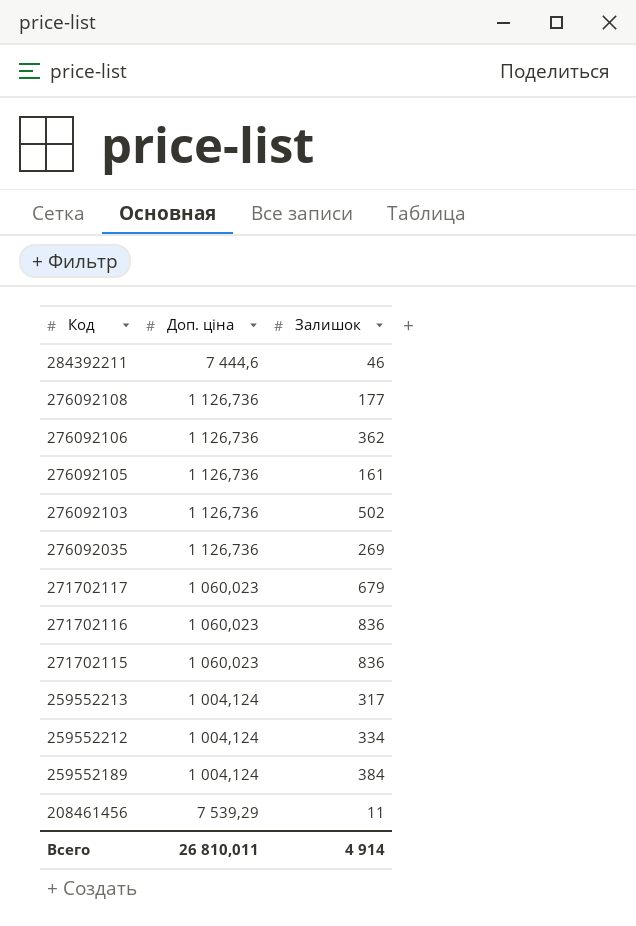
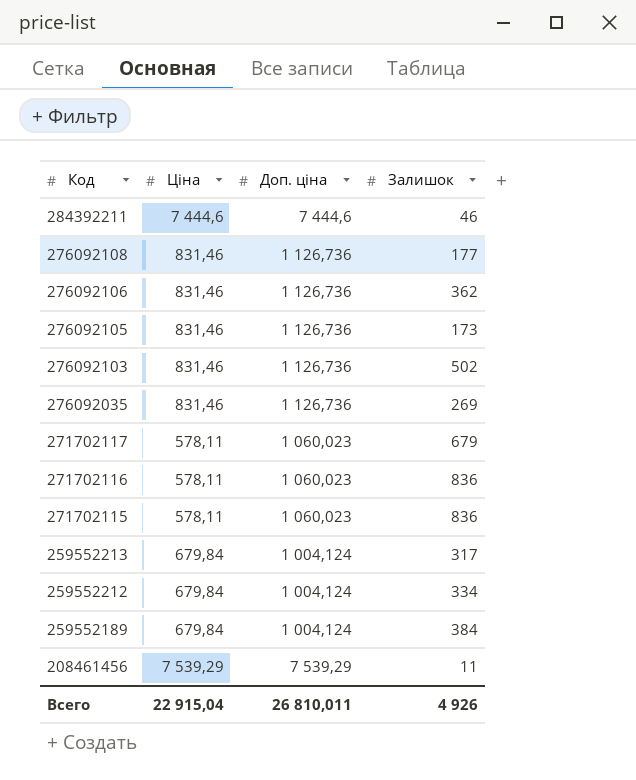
column Ціна | position: none -> 2
276092105 | Залишок: 161 -> 173
Всего | Залишок: 4 914 -> 4 926

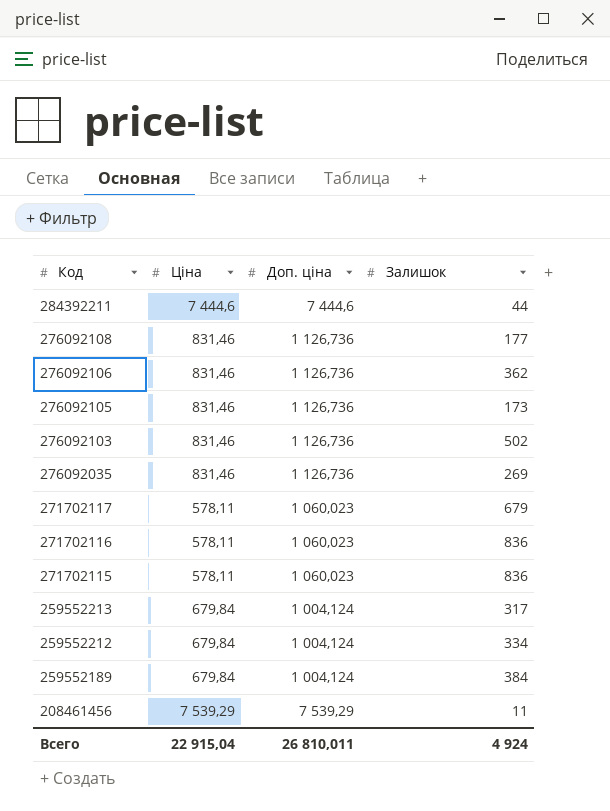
284392211 | Залишок: 46 -> 44
Всего | Залишок: 4 926 -> 4 924

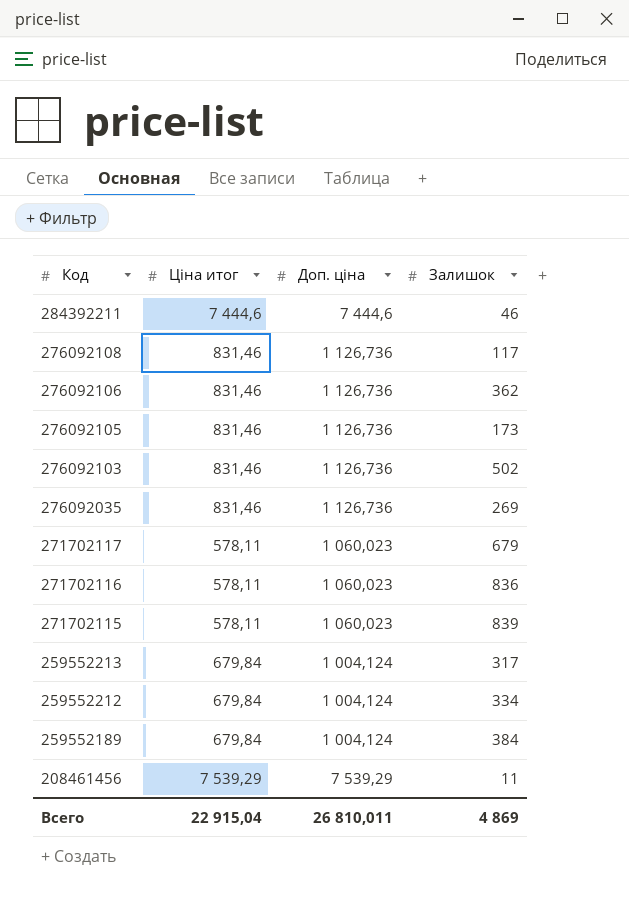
column name: Ціна -> Ціна итог
284392211 | Залишок: 44 -> 46
276092108 | Залишок: 177 -> 117
271702115 | Залишок: 836 -> 839
Всего | Залишок: 4 924 -> 4 869

